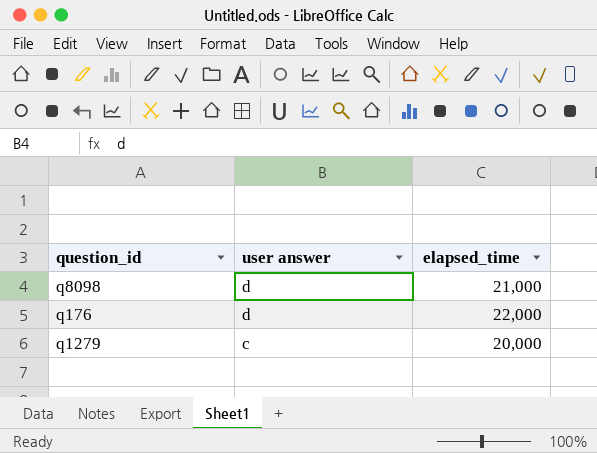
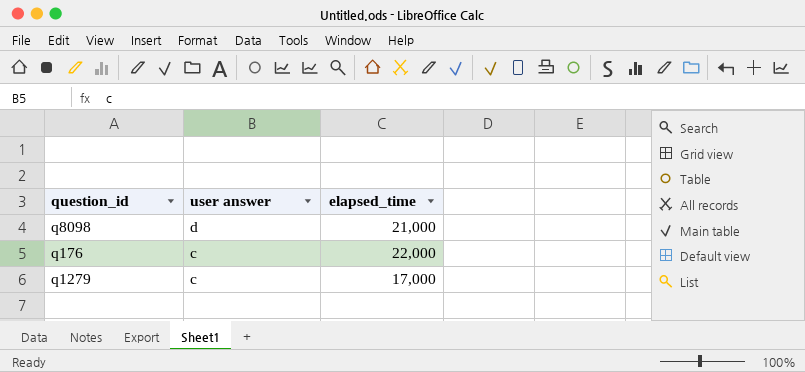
q176 | user answer: d -> c
q1279 | elapsed_time: 20,000 -> 17,000

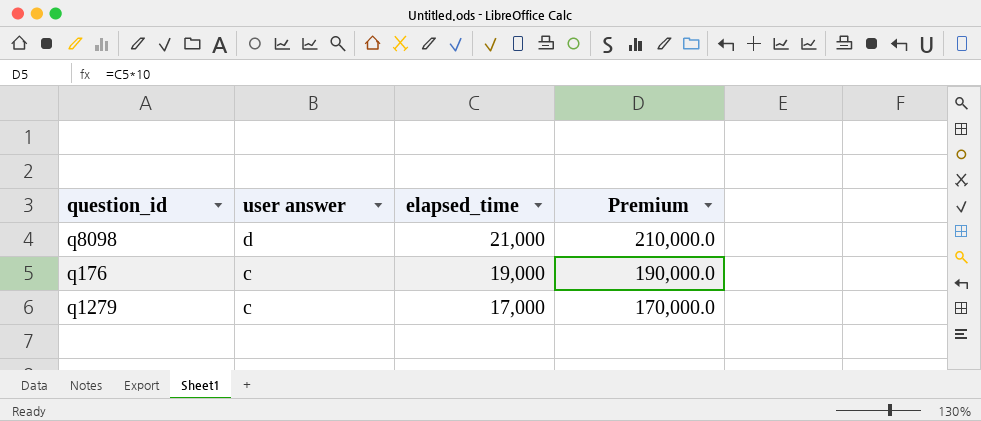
column Premium | formula: none -> [elapsed_time] * 10
q176 | elapsed_time: 22,000 -> 19,000

